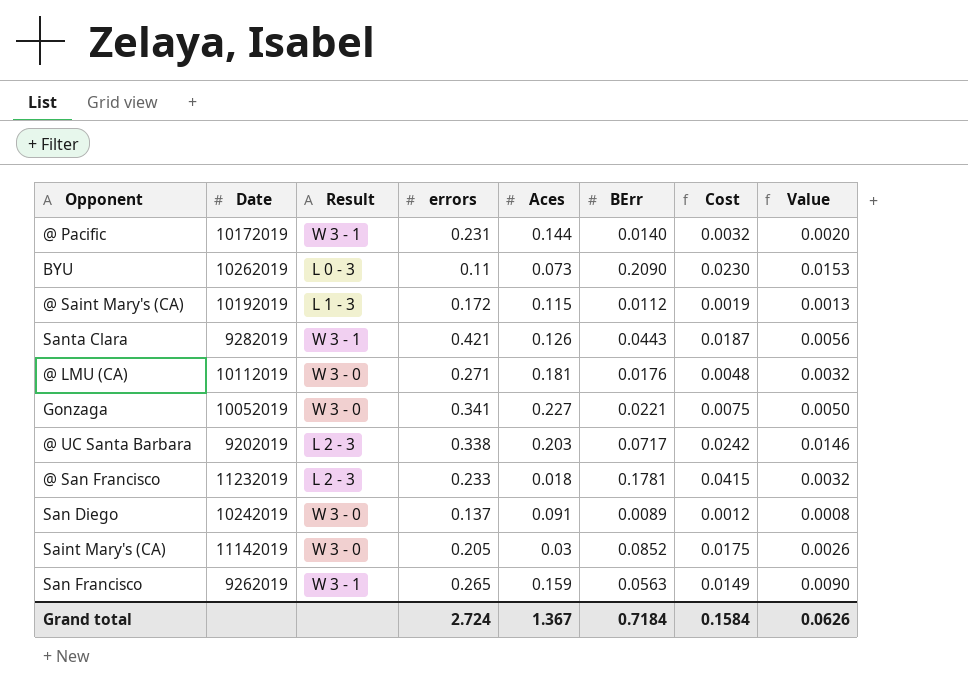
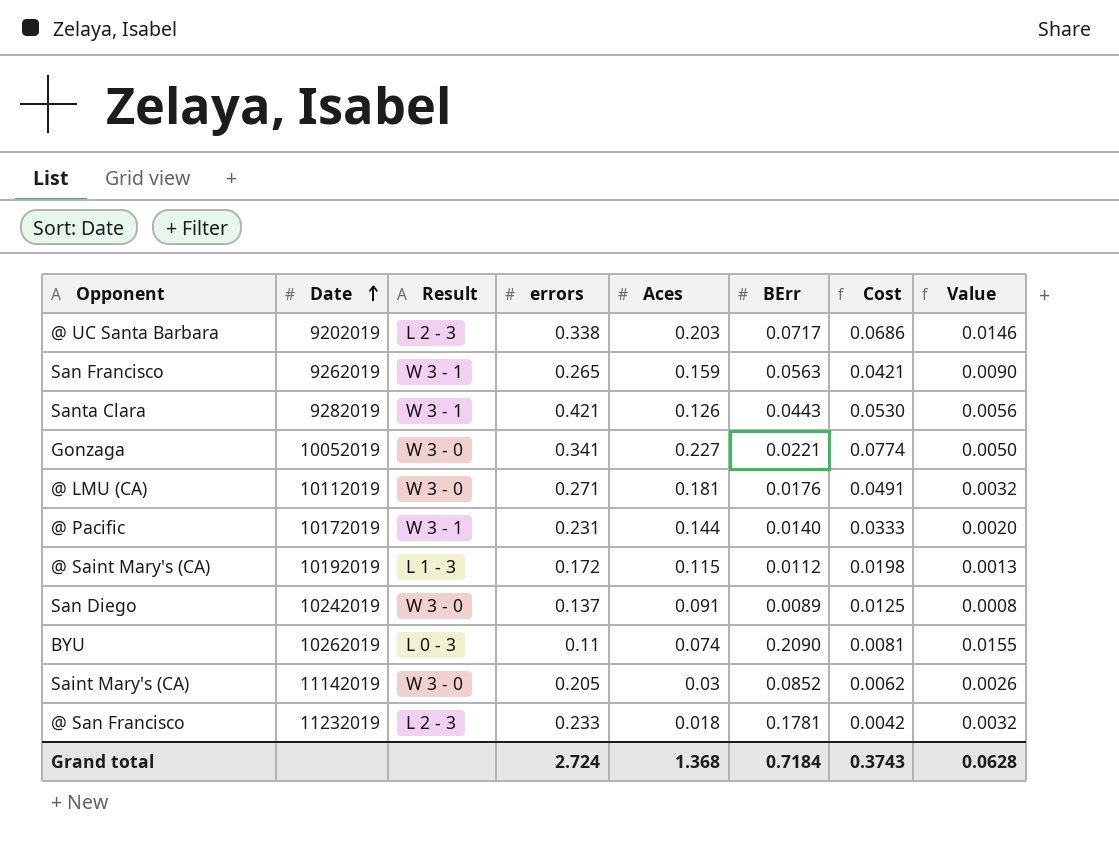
row order: none -> Date ascending
column Cost | formula: [errors] * [BErr] -> [errors] * [Aces]
BYU | Aces: 0.073 -> 0.074
BYU | Value: 0.0153 -> 0.0155
Grand total | Aces: 1.367 -> 1.368
Grand total | Cost: 0.1584 -> 0.3743
Grand total | Value: 0.0626 -> 0.0628

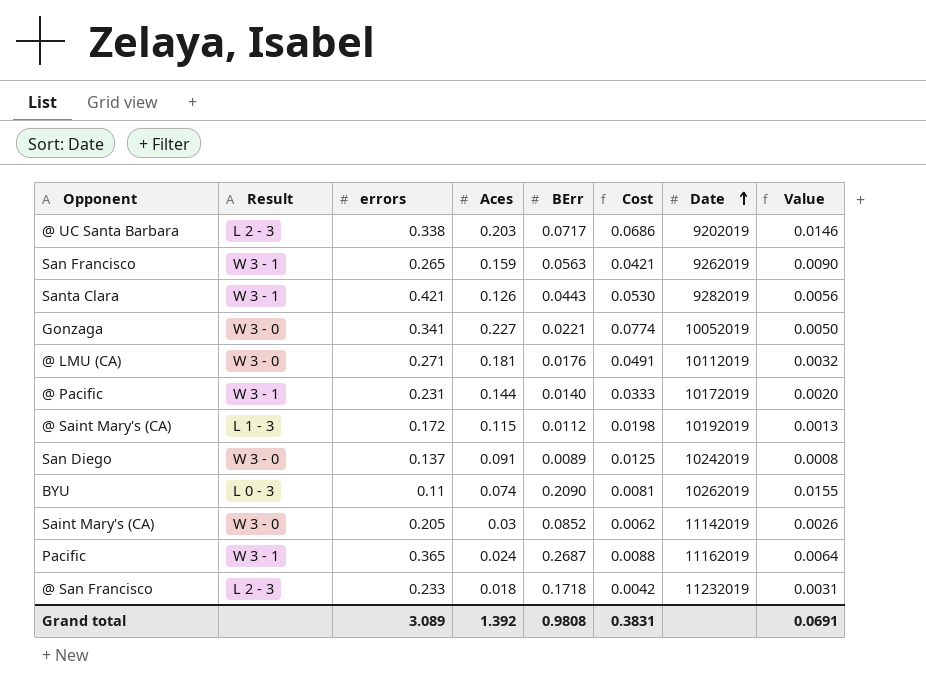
column Date | position: 2 -> 7
row Pacific: none -> W 3 - 1 | 0.365 | 0.024 | 0.2687 | 0.0088 | 11162019 | 0.0064
@ San Francisco | BErr: 0.1781 -> 0.1718
@ San Francisco | Value: 0.0032 -> 0.0031
Grand total | errors: 2.724 -> 3.089
Grand total | Aces: 1.368 -> 1.392
Grand total | BErr: 0.7184 -> 0.9808
Grand total | Cost: 0.3743 -> 0.3831
Grand total | Value: 0.0628 -> 0.0691

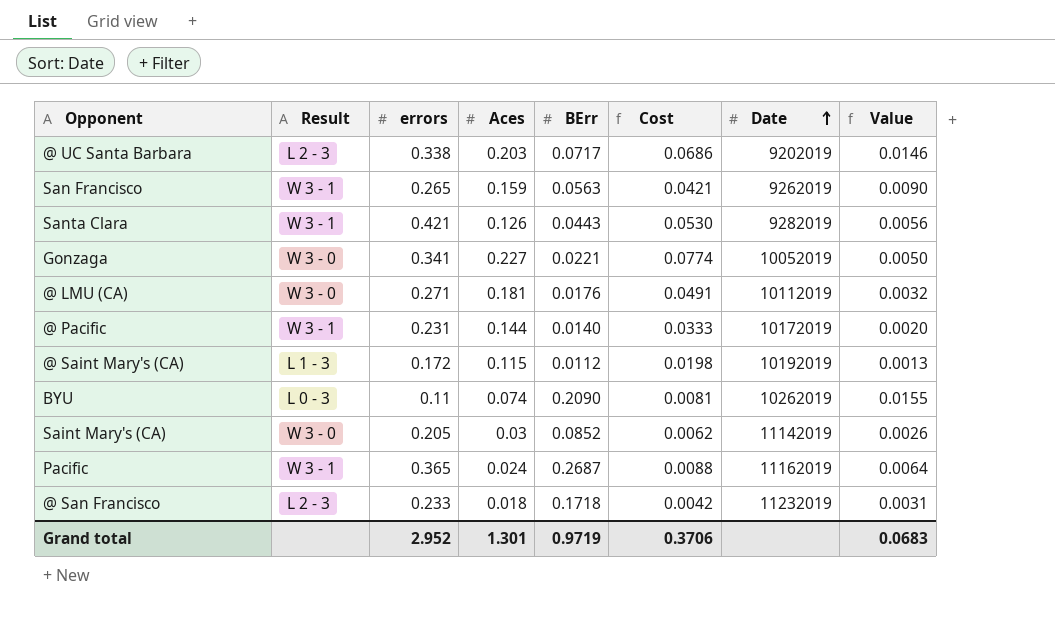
row San Diego: W 3 - 0 | 0.137 | 0.091 | 0.0089 | 0.0125 | 10242019 | 0.0008 -> none
Grand total | errors: 3.089 -> 2.952
Grand total | Aces: 1.392 -> 1.301
Grand total | BErr: 0.9808 -> 0.9719
Grand total | Cost: 0.3831 -> 0.3706
Grand total | Value: 0.0691 -> 0.0683

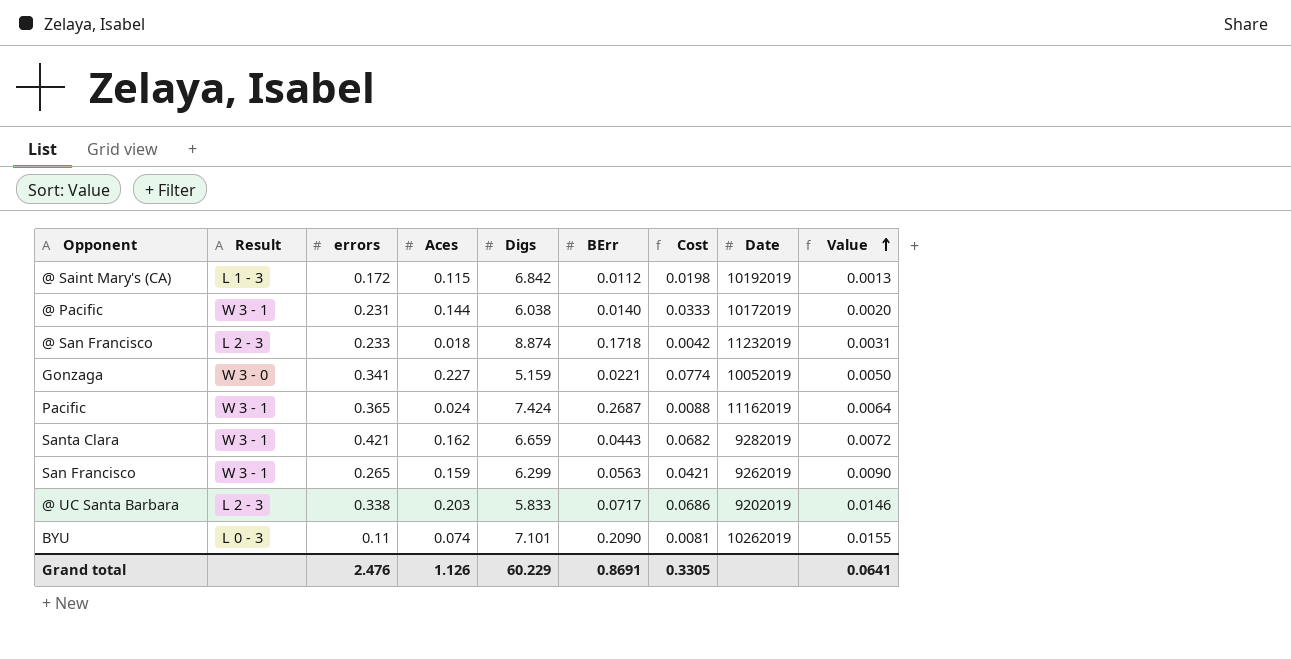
row order: Date ascending -> Value ascending
column Digs | position: none -> 5
row @ LMU (CA): W 3 - 0 | 0.271 | 0.181 | 0.0176 | 0.0491 | 10112019 | 0.0032 -> none
row Saint Mary's (CA): W 3 - 0 | 0.205 | 0.03 | 0.0852 | 0.0062 | 11142019 | 0.0026 -> none
Santa Clara | Aces: 0.126 -> 0.162
Santa Clara | Cost: 0.0530 -> 0.0682
Santa Clara | Value: 0.0056 -> 0.0072
Grand total | errors: 2.952 -> 2.476
Grand total | Aces: 1.301 -> 1.126
Grand total | BErr: 0.9719 -> 0.8691
Grand total | Cost: 0.3706 -> 0.3305
Grand total | Value: 0.0683 -> 0.0641

